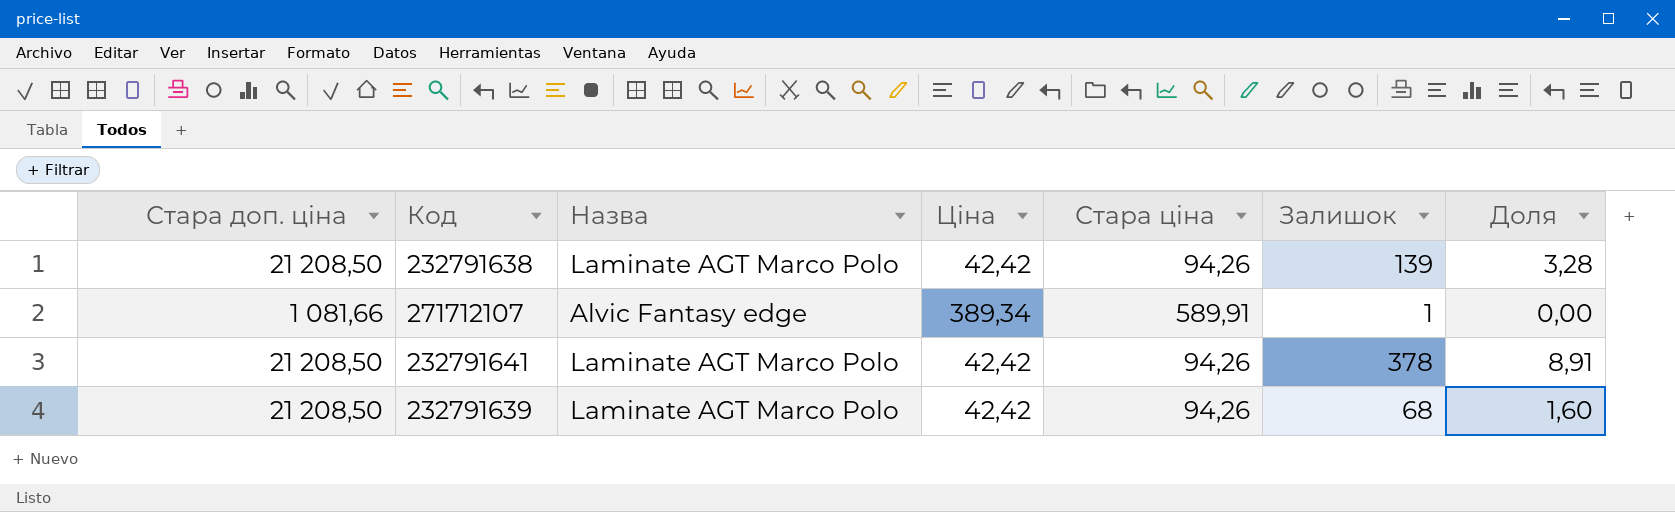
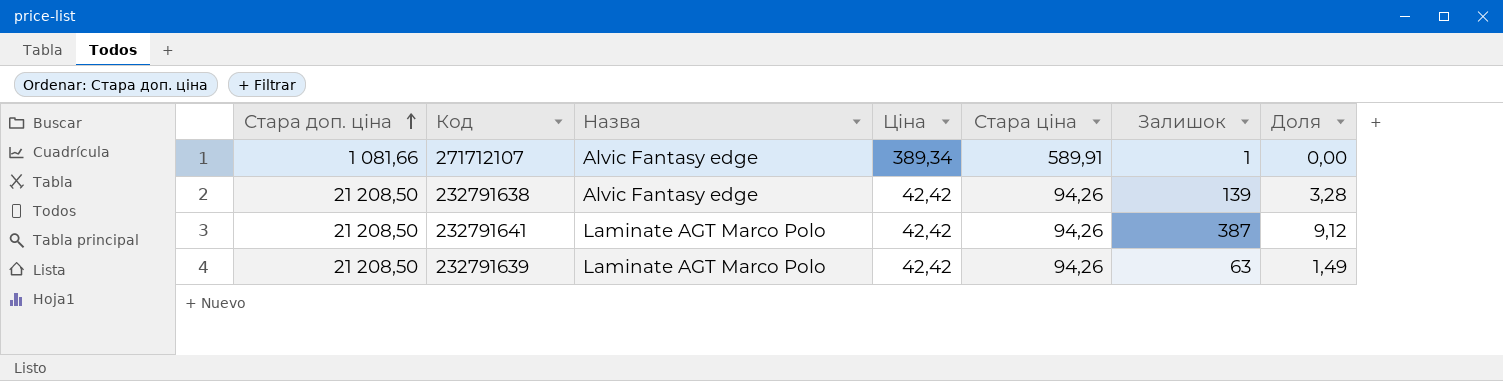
row order: none -> Стара доп. ціна ascending
232791638 | Назва: Laminate AGT Marco Polo -> Alvic Fantasy edge
232791641 | Залишок: 378 -> 387
232791641 | Доля: 8,91 -> 9,12
232791639 | Залишок: 68 -> 63
232791639 | Доля: 1,60 -> 1,49

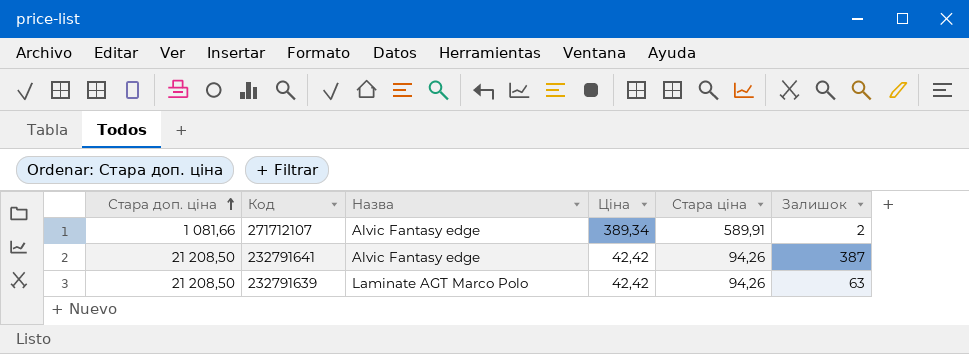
column Доля | formula: [Залишок] / [Ціна] -> none
row 232791638: 21 208,50 | Alvic Fantasy edge | 42,42 | 94,26 | 139 | 3,28 -> none
271712107 | Залишок: 1 -> 2
232791641 | Назва: Laminate AGT Marco Polo -> Alvic Fantasy edge

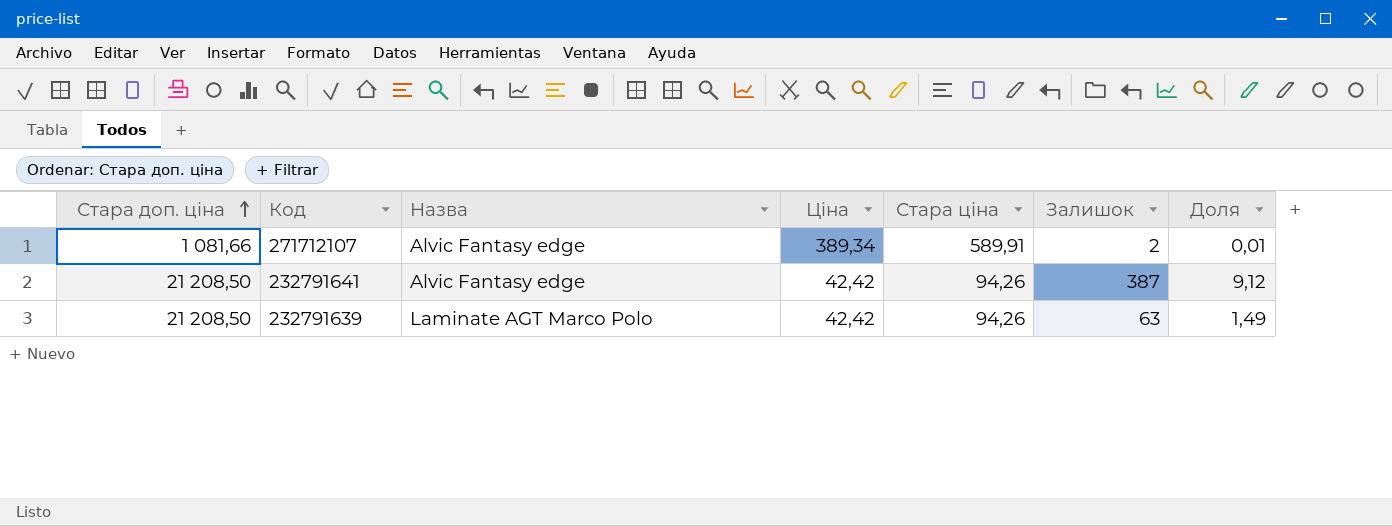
column Доля | formula: none -> [Залишок] / [Ціна]

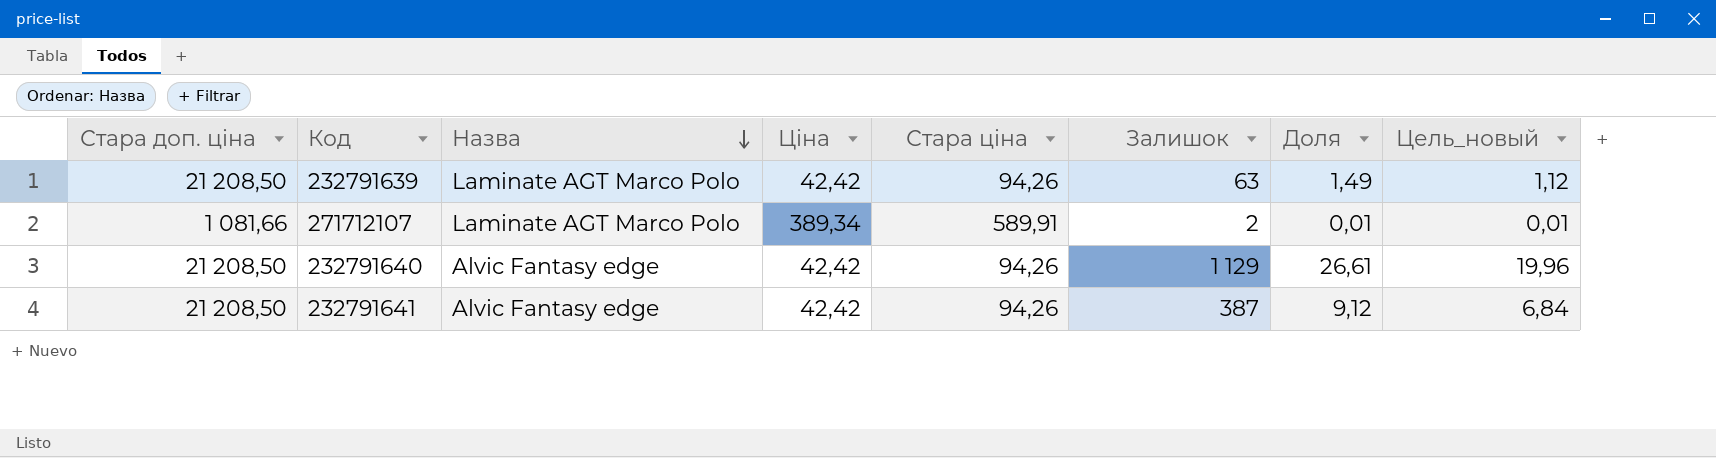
row order: Стара доп. ціна ascending -> Назва descending
column Цель_новый | formula: none -> [Доля] * 0,75
271712107 | Назва: Alvic Fantasy edge -> Laminate AGT Marco Polo
row 232791640: none -> 21 208,50 | Alvic Fantasy edge | 42,42 | 94,26 | 1 129 | 26,61 | 19,96

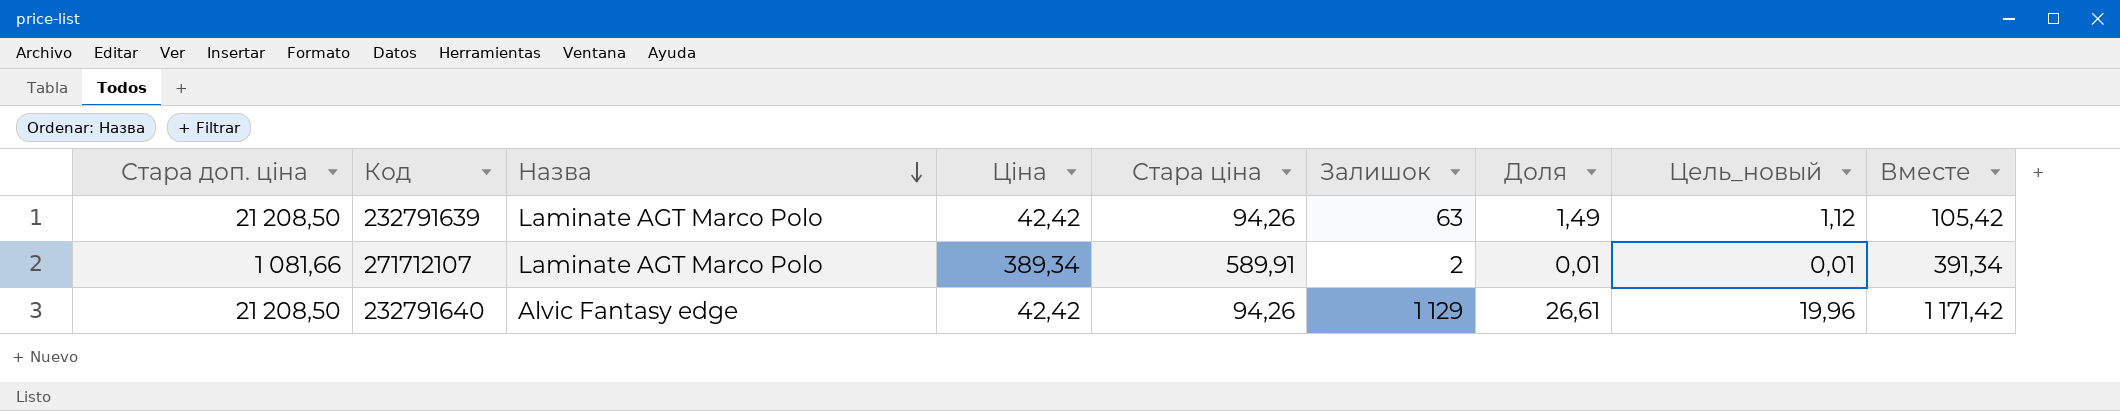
column Вместе | formula: none -> [Ціна] + [Залишок]
row 232791641: 21 208,50 | Alvic Fantasy edge | 42,42 | 94,26 | 387 | 9,12 | 6,84 -> none

